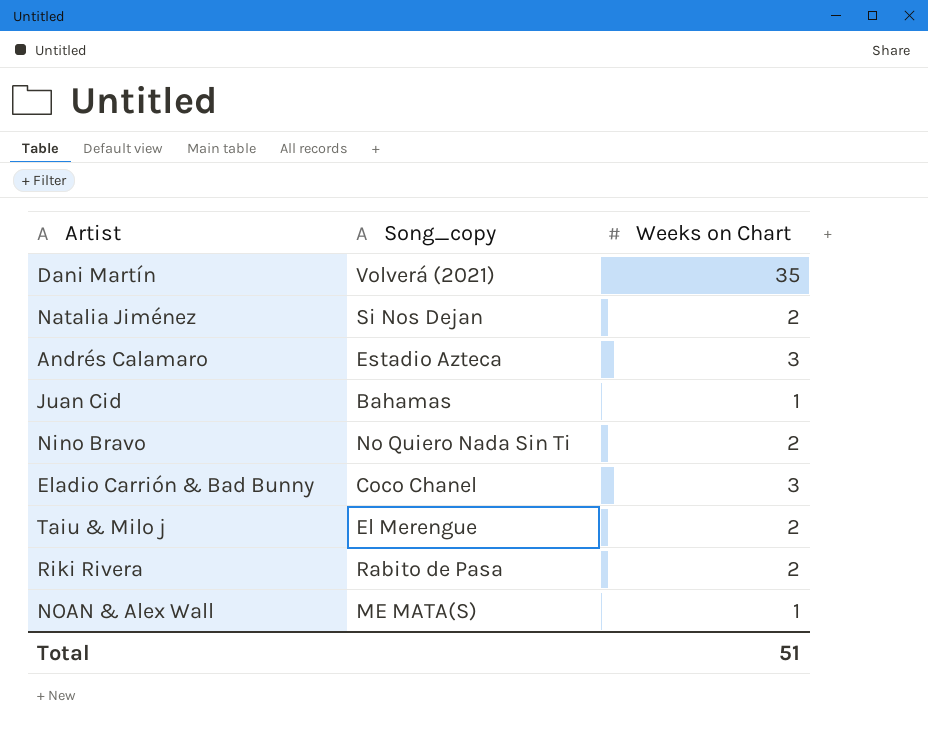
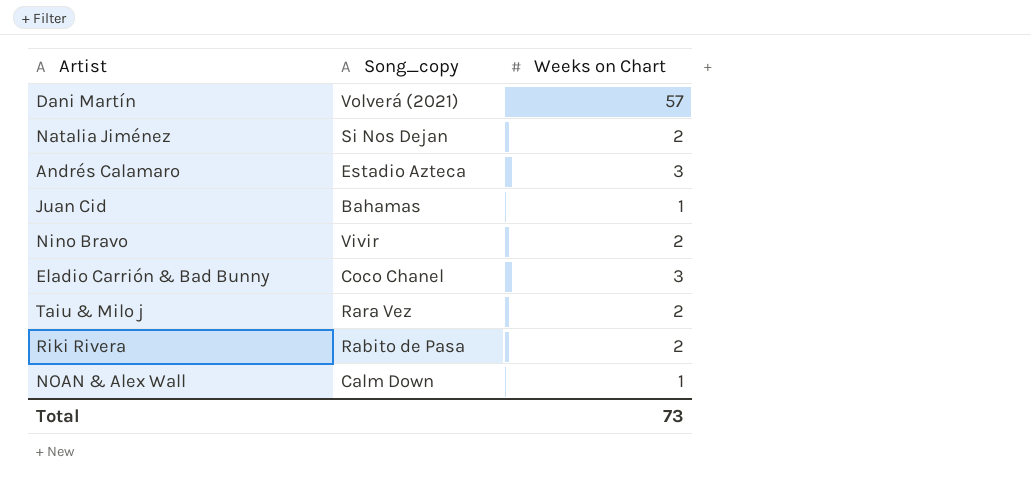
Dani Martín | Weeks on Chart: 35 -> 57
Nino Bravo | Song_copy: No Quiero Nada Sin Ti -> Vivir
Taiu & Milo j | Song_copy: El Merengue -> Rara Vez
NOAN & Alex Wall | Song_copy: ME MATA(S) -> Calm Down
Total | Weeks on Chart: 51 -> 73

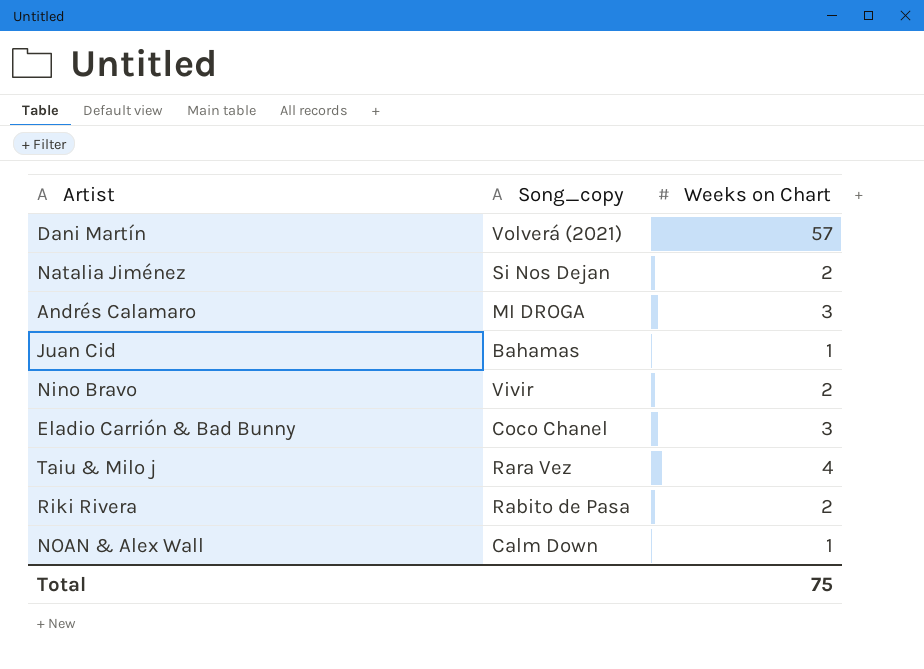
Andrés Calamaro | Song_copy: Estadio Azteca -> MI DROGA
Taiu & Milo j | Weeks on Chart: 2 -> 4
Total | Weeks on Chart: 73 -> 75

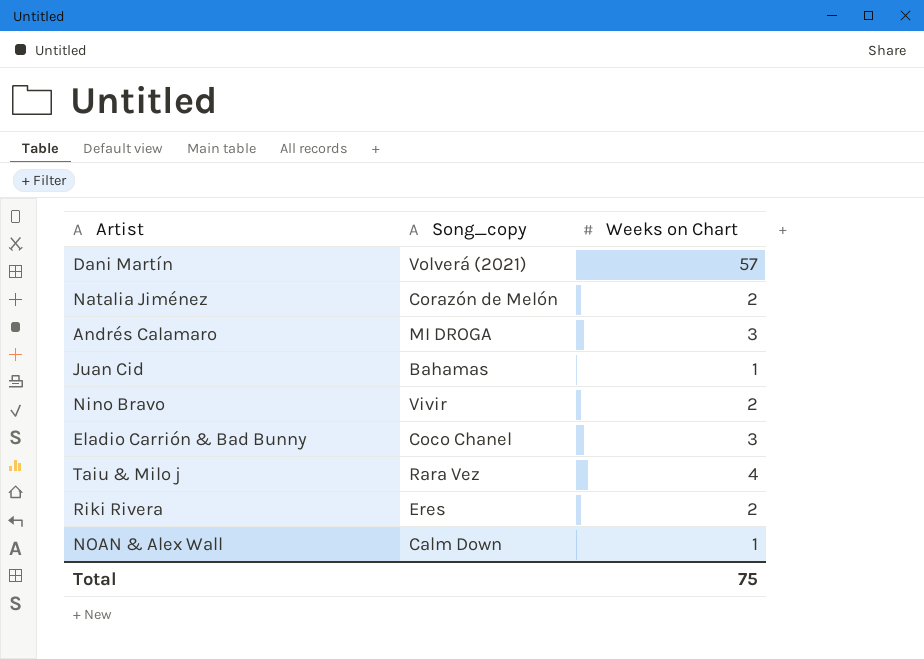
Natalia Jiménez | Song_copy: Si Nos Dejan -> Corazón de Melón
Riki Rivera | Song_copy: Rabito de Pasa -> Eres

